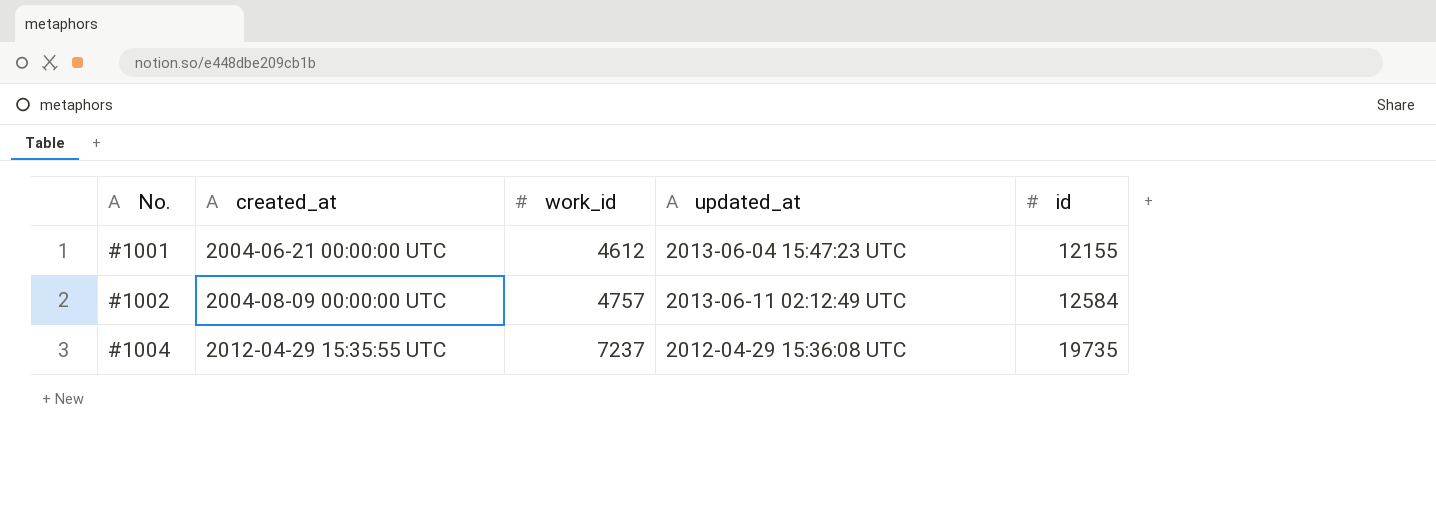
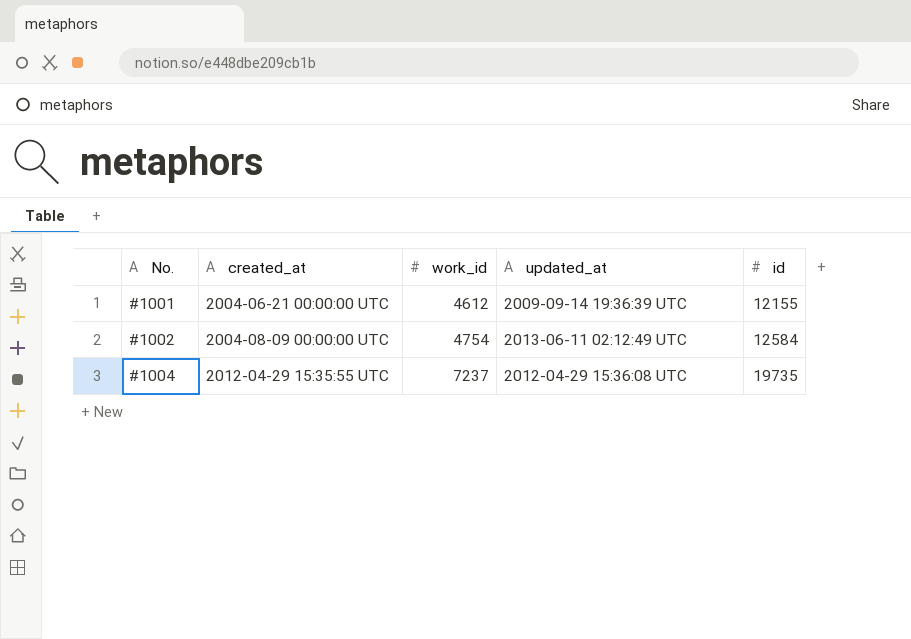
#1001 | updated_at: 2013-06-04 15:47:23 UTC -> 2009-09-14 19:36:39 UTC
#1002 | work_id: 4757 -> 4754

